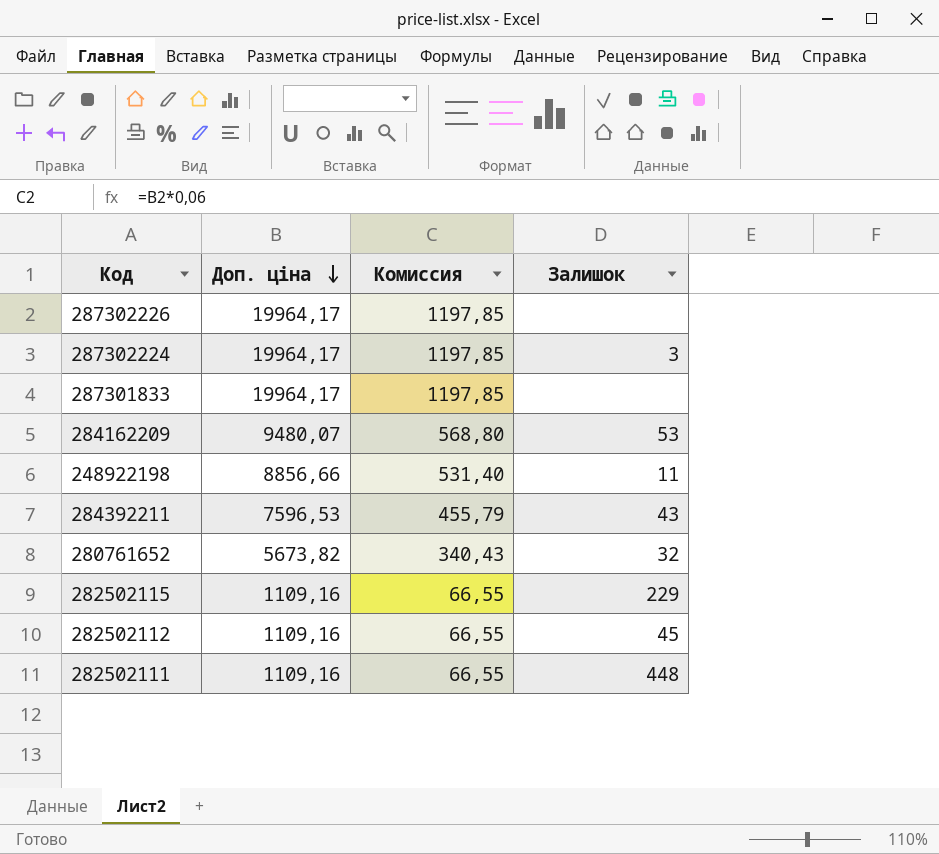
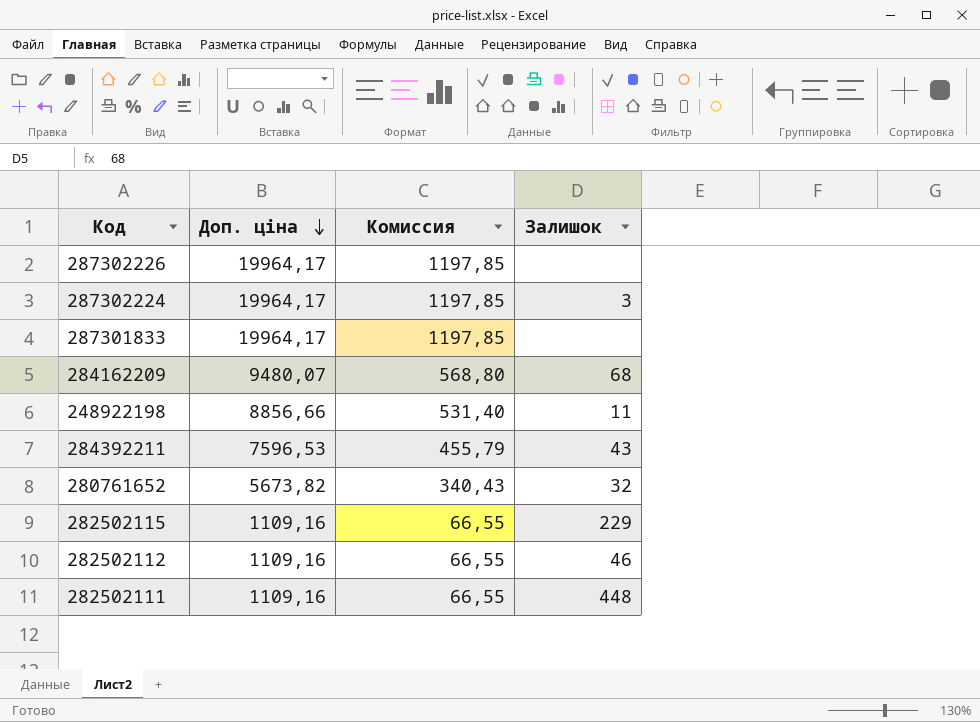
284162209 | Залишок: 53 -> 68
282502112 | Залишок: 45 -> 46

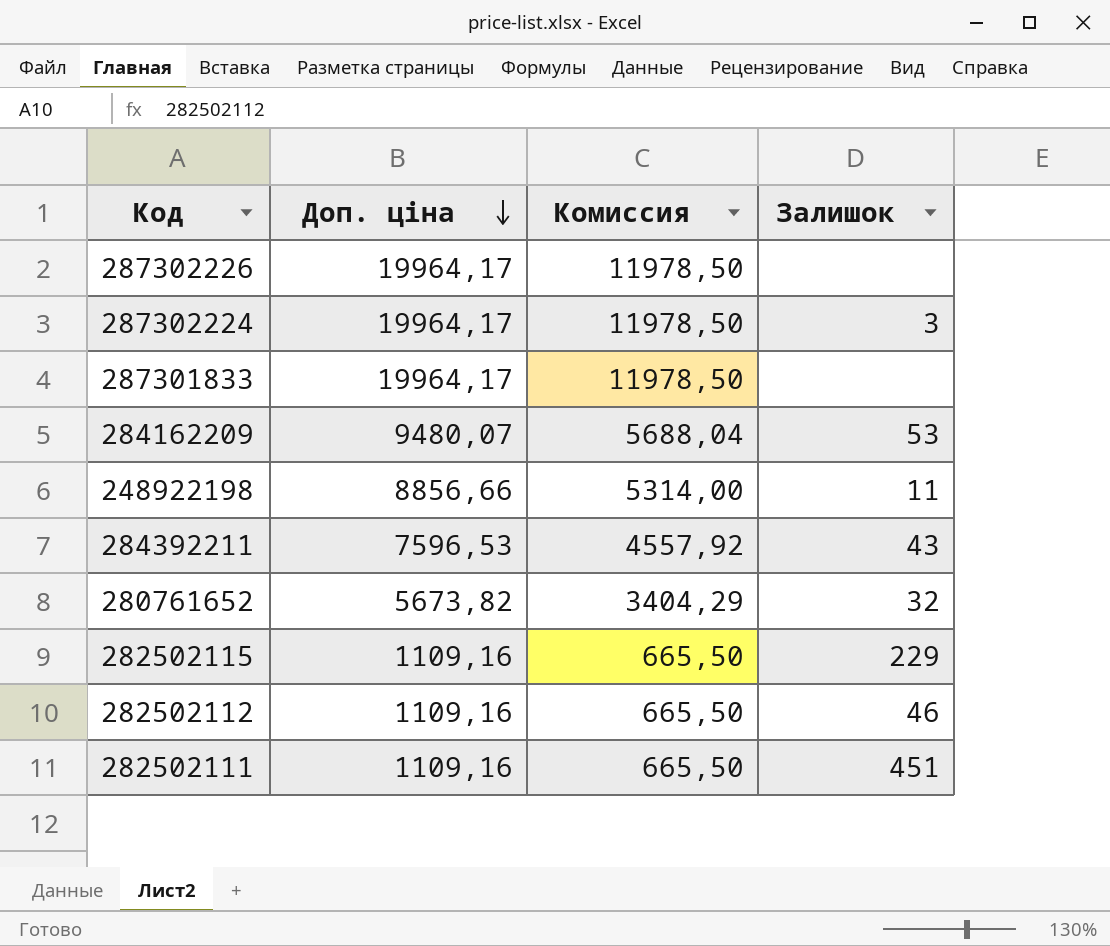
column Комиссия | formula: [Доп. ціна] * 0,06 -> [Доп. ціна] * 0,6
284162209 | Залишок: 68 -> 53
282502111 | Залишок: 448 -> 451

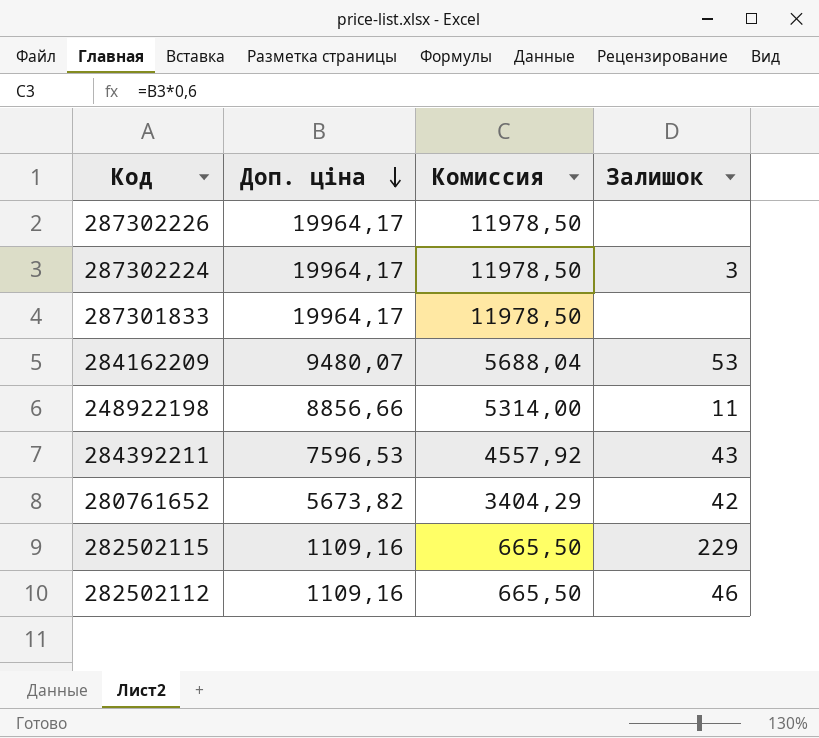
row 282502111: 1109,16 | 665,50 | 451 -> none
280761652 | Залишок: 32 -> 42

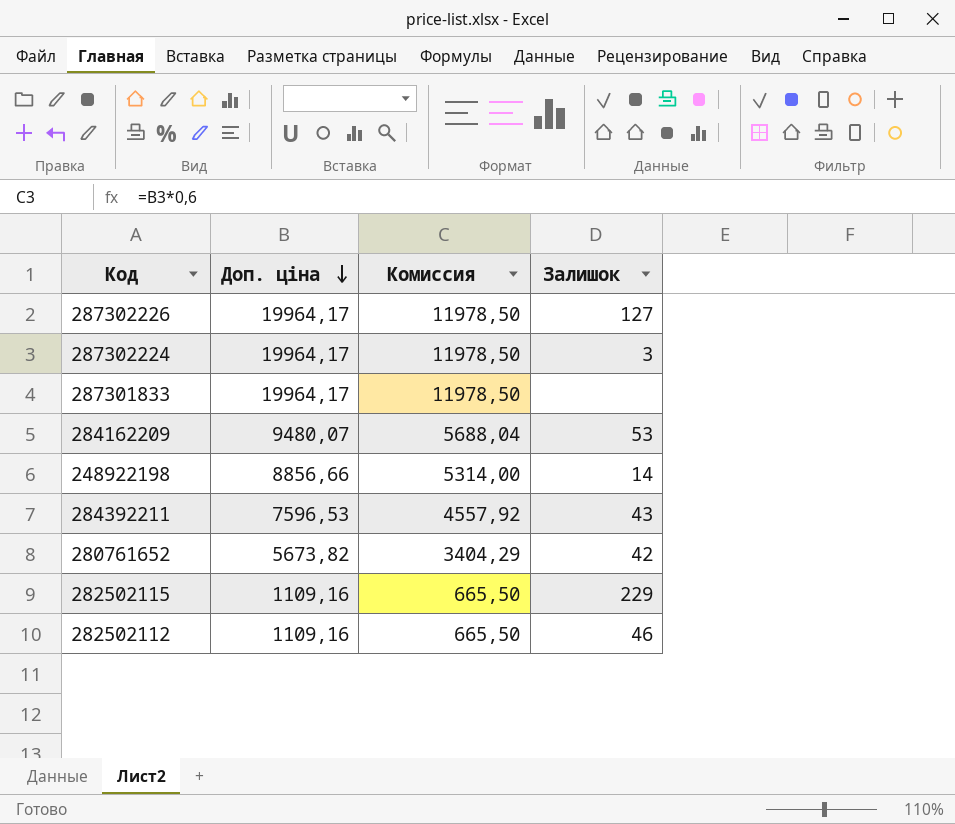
287302226 | Залишок: none -> 127
248922198 | Залишок: 11 -> 14

